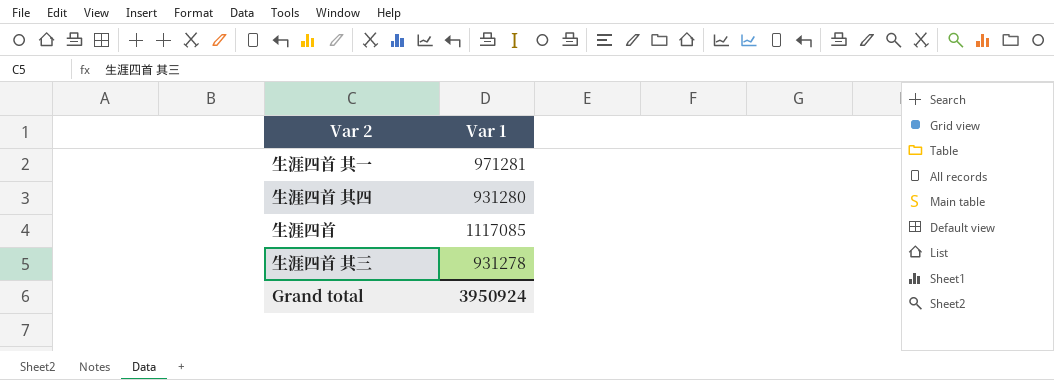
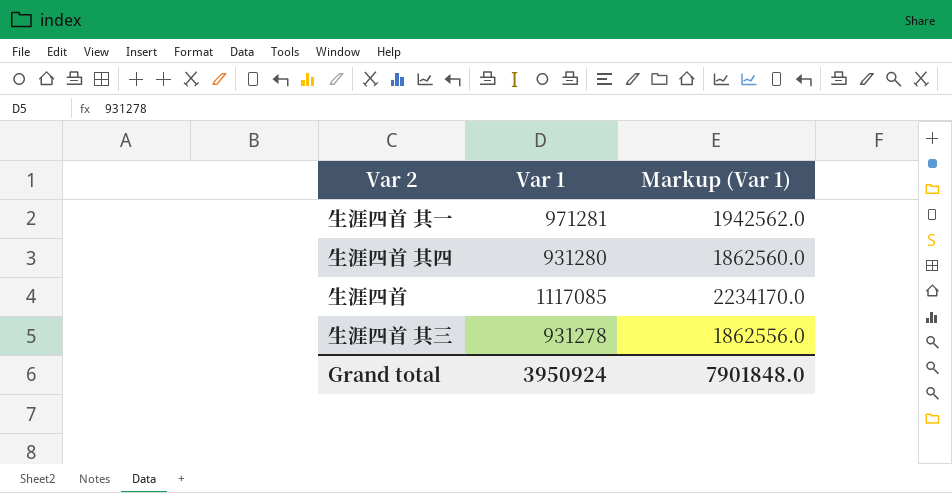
column Markup (Var 1) | formula: none -> [Var 1] * 2

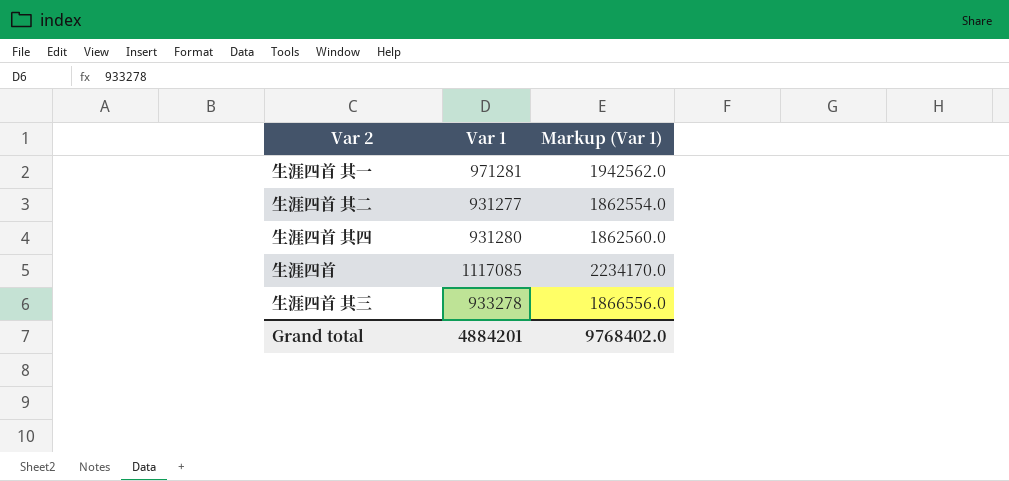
row 生涯四首 其二: none -> 931277 | 1862554.0
生涯四首 其三 | Var 1: 931278 -> 933278
生涯四首 其三 | Markup (Var 1): 1862556.0 -> 1866556.0
Grand total | Var 1: 3950924 -> 4884201
Grand total | Markup (Var 1): 7901848.0 -> 9768402.0

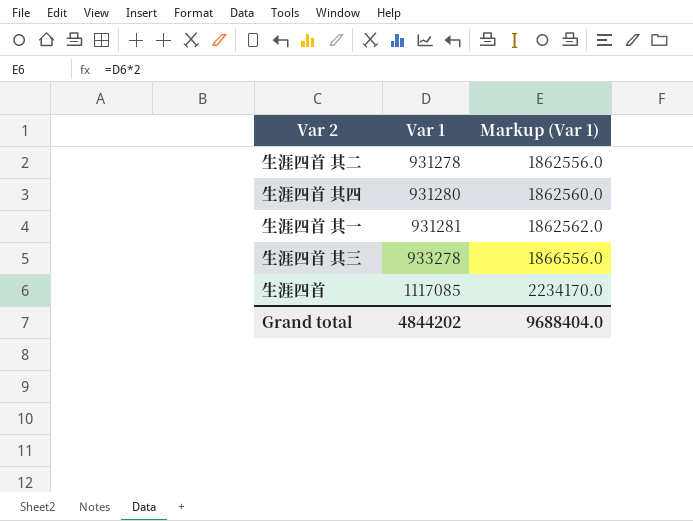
row order: none -> Var 1 ascending
生涯四首 其二 | Var 1: 931277 -> 931278
生涯四首 其二 | Markup (Var 1): 1862554.0 -> 1862556.0
生涯四首 其一 | Var 1: 971281 -> 931281
生涯四首 其一 | Markup (Var 1): 1942562.0 -> 1862562.0
Grand total | Var 1: 4884201 -> 4844202
Grand total | Markup (Var 1): 9768402.0 -> 9688404.0

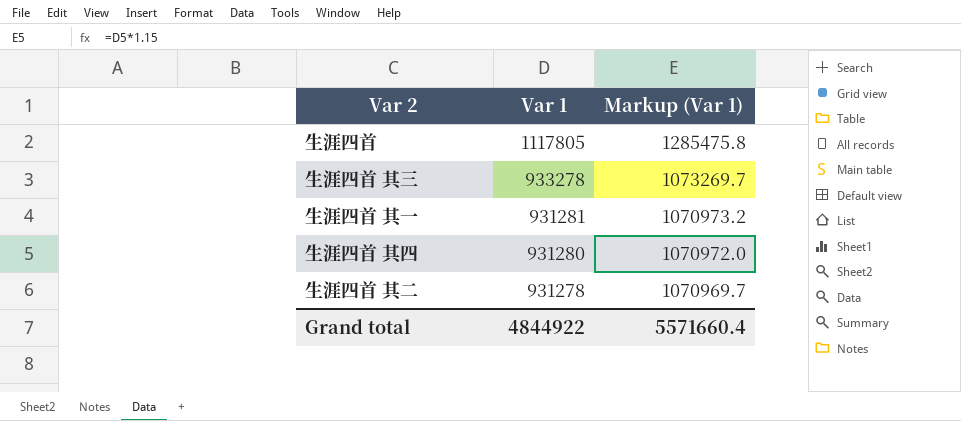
row order: Var 1 ascending -> Var 1 descending
column Markup (Var 1) | formula: [Var 1] * 2 -> [Var 1] * 1.15
生涯四首 | Var 1: 1117085 -> 1117805
Grand total | Var 1: 4844202 -> 4844922
Grand total | Markup (Var 1): 9688404.0 -> 5571660.4

